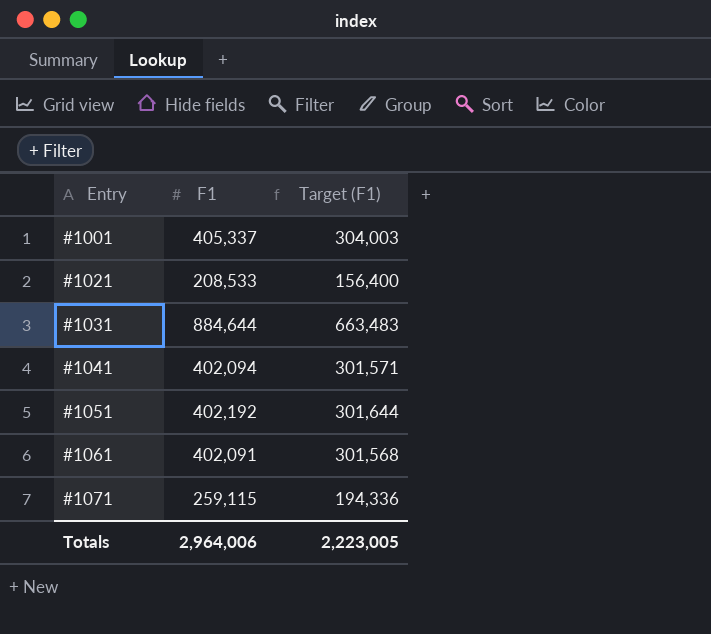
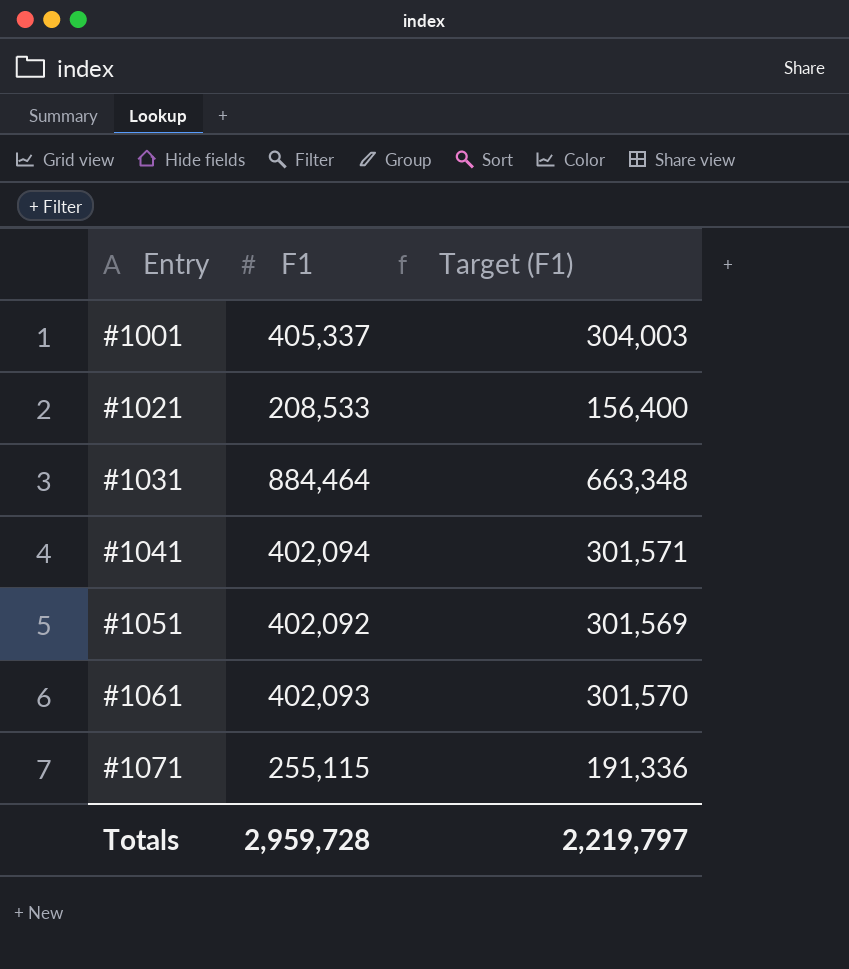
#1031 | F1: 884,644 -> 884,464
#1031 | Target (F1): 663,483 -> 663,348
#1051 | F1: 402,192 -> 402,092
#1051 | Target (F1): 301,644 -> 301,569
#1061 | F1: 402,091 -> 402,093
#1061 | Target (F1): 301,568 -> 301,570
#1071 | F1: 259,115 -> 255,115
#1071 | Target (F1): 194,336 -> 191,336
Totals | F1: 2,964,006 -> 2,959,728
Totals | Target (F1): 2,223,005 -> 2,219,797

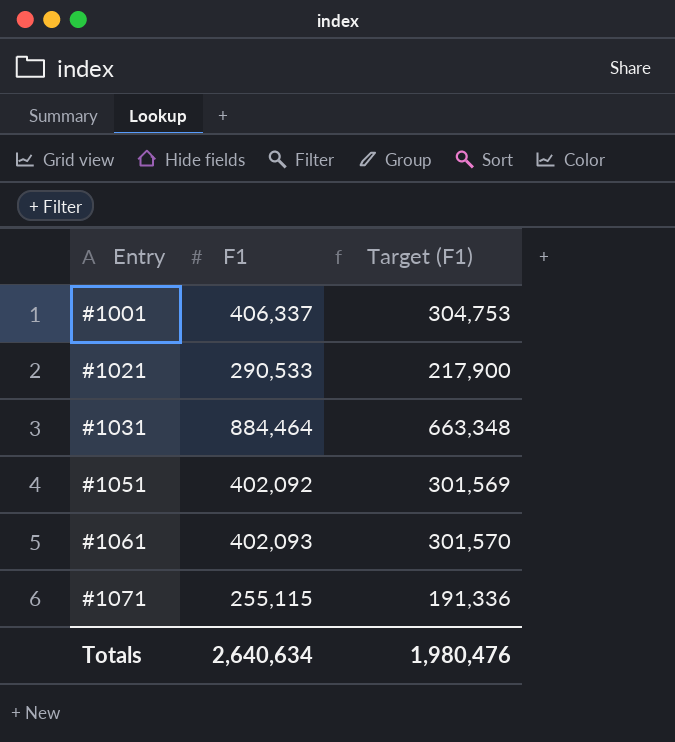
row #1041: 402,094 | 301,571 -> none
#1001 | F1: 405,337 -> 406,337
#1001 | Target (F1): 304,003 -> 304,753
#1021 | F1: 208,533 -> 290,533
#1021 | Target (F1): 156,400 -> 217,900
Totals | F1: 2,959,728 -> 2,640,634
Totals | Target (F1): 2,219,797 -> 1,980,476

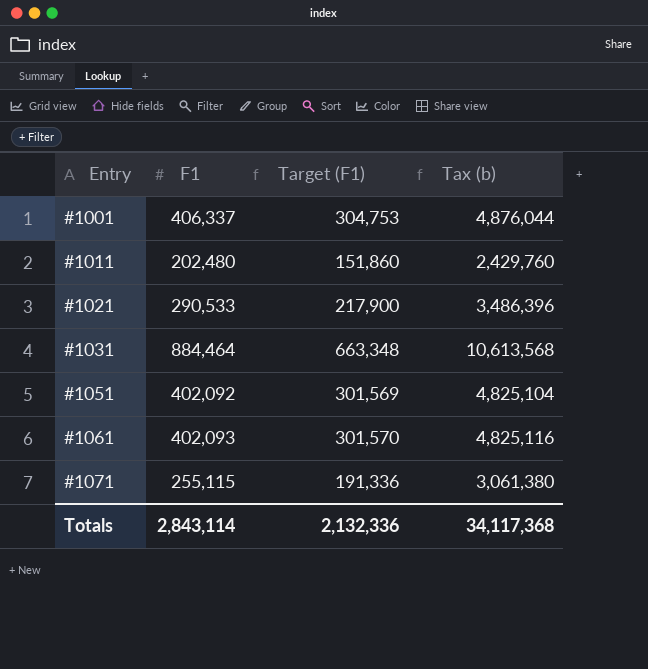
column Tax (b) | formula: none -> [F1] * 12
row #1011: none -> 202,480 | 151,860 | 2,429,760
Totals | F1: 2,640,634 -> 2,843,114
Totals | Target (F1): 1,980,476 -> 2,132,336

